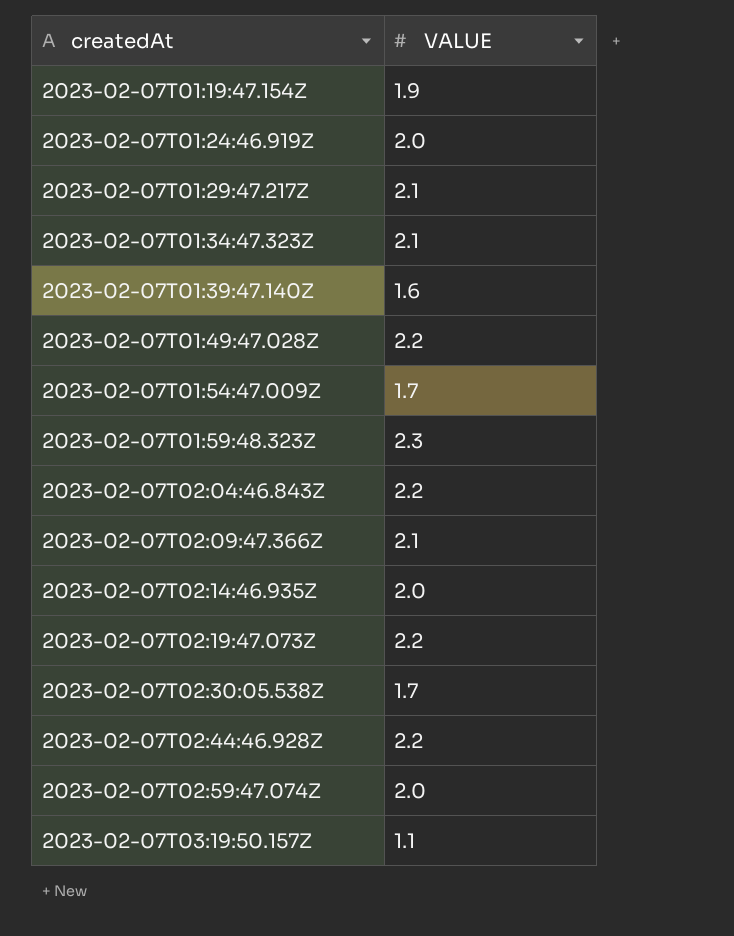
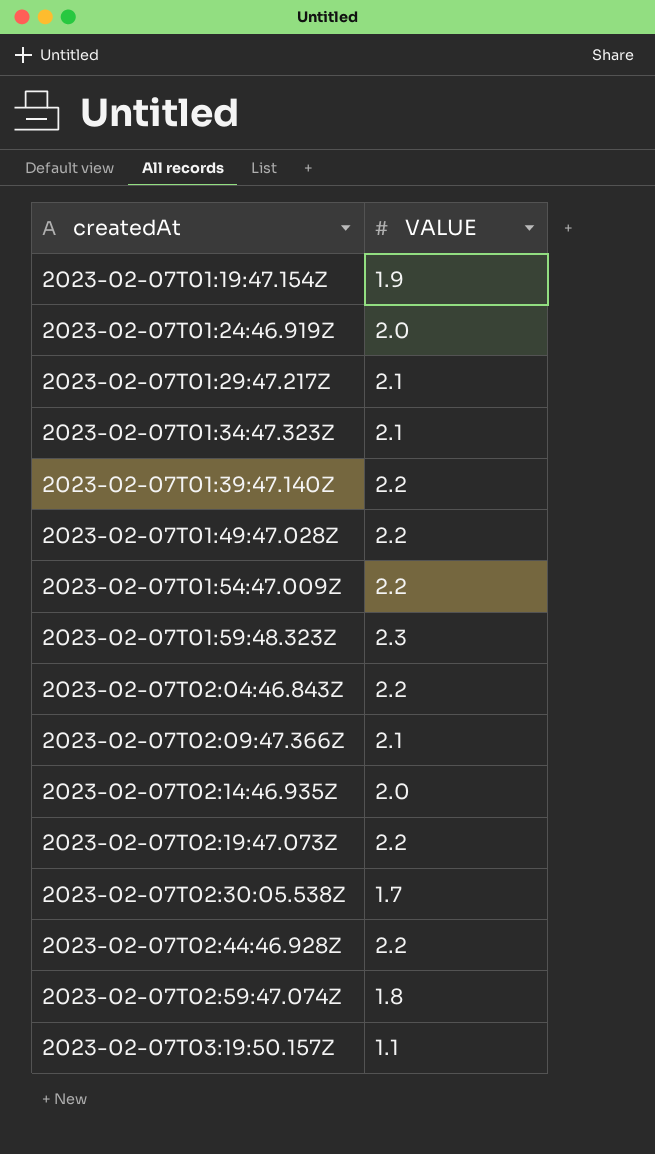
2023-02-07T01:39:47.140Z | VALUE: 1.6 -> 2.2
2023-02-07T01:54:47.009Z | VALUE: 1.7 -> 2.2
2023-02-07T02:59:47.074Z | VALUE: 2.0 -> 1.8

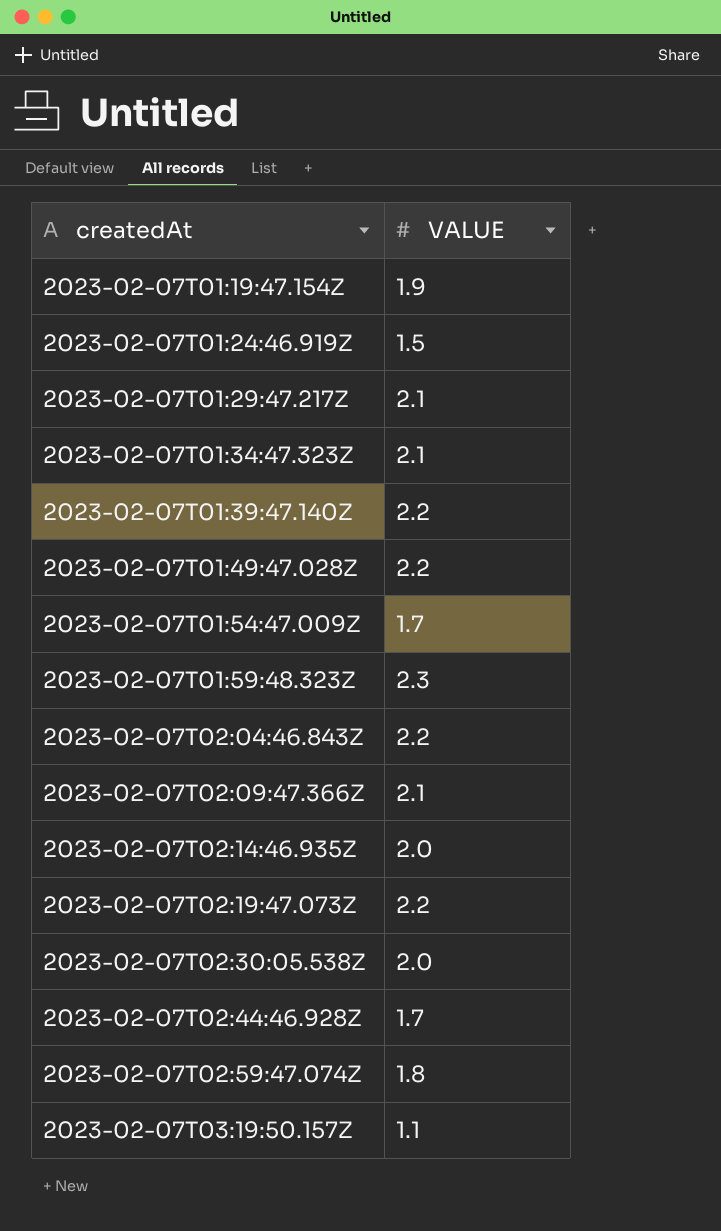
2023-02-07T01:24:46.919Z | VALUE: 2.0 -> 1.5
2023-02-07T01:54:47.009Z | VALUE: 2.2 -> 1.7
2023-02-07T02:30:05.538Z | VALUE: 1.7 -> 2.0
2023-02-07T02:44:46.928Z | VALUE: 2.2 -> 1.7

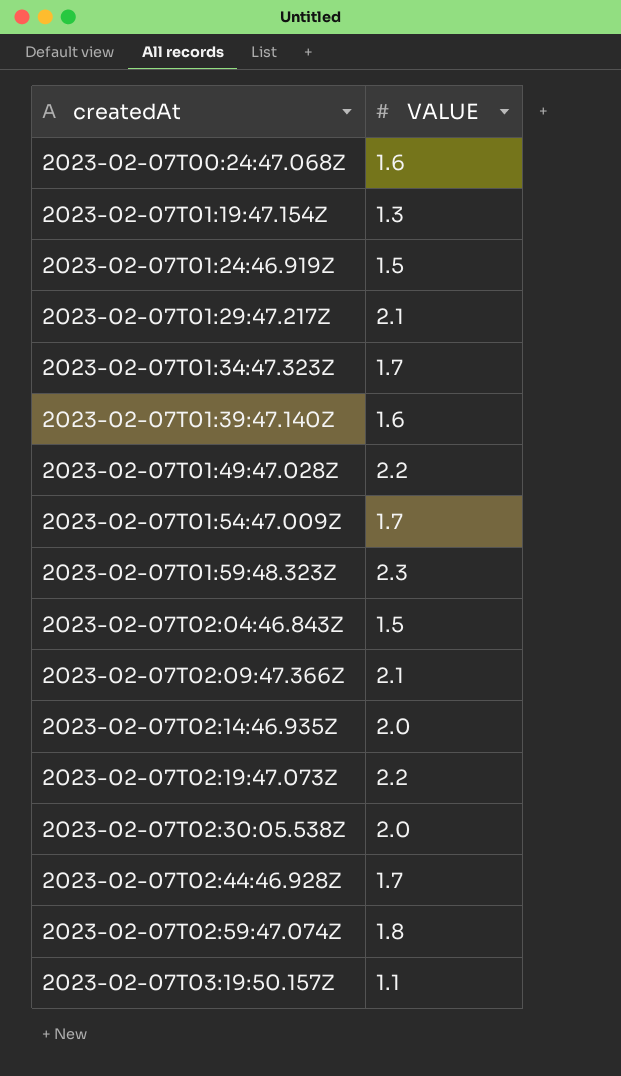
row 2023-02-07T00:24:47.068Z: none -> 1.6
2023-02-07T01:19:47.154Z | VALUE: 1.9 -> 1.3
2023-02-07T01:34:47.323Z | VALUE: 2.1 -> 1.7
2023-02-07T01:39:47.140Z | VALUE: 2.2 -> 1.6
2023-02-07T02:04:46.843Z | VALUE: 2.2 -> 1.5

